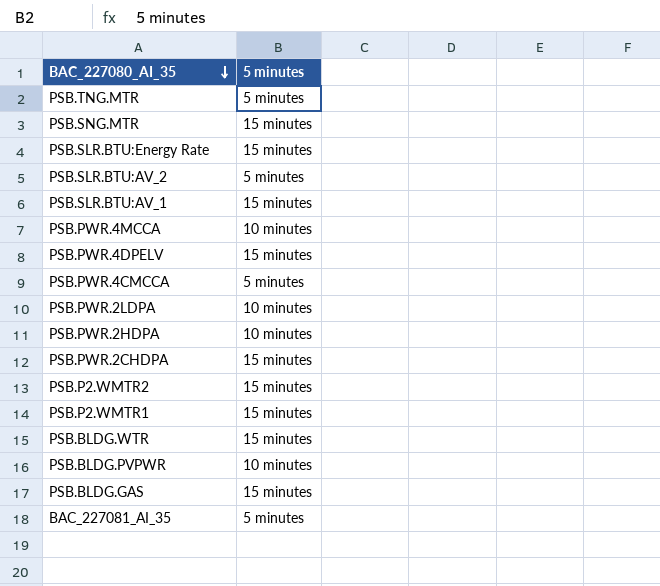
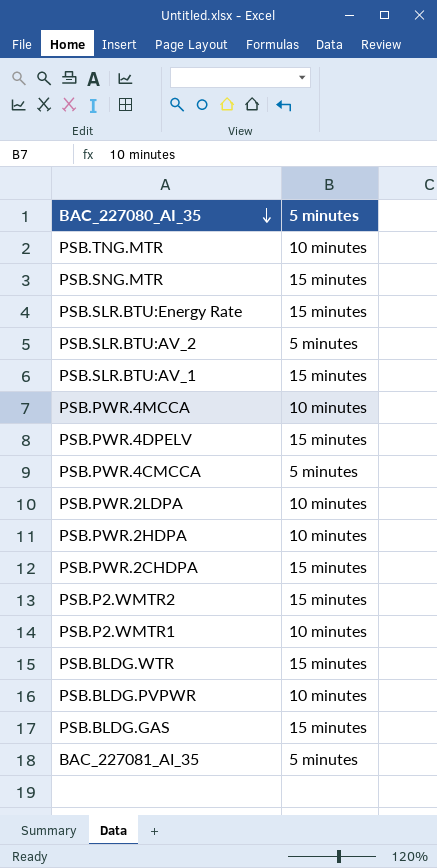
PSB.TNG.MTR | 5 minutes: 5 minutes -> 10 minutes
PSB.P2.WMTR1 | 5 minutes: 15 minutes -> 10 minutes

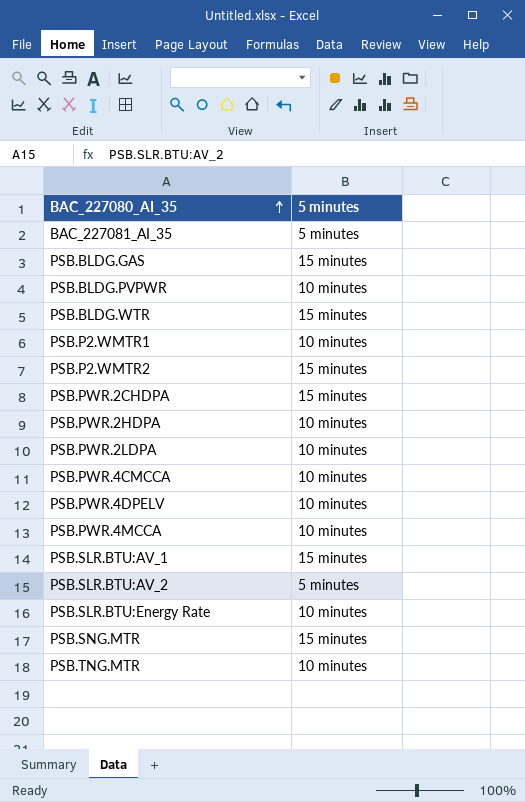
row order: BAC_227080_AI_35 descending -> BAC_227080_AI_35 ascending
PSB.PWR.4CMCCA | 5 minutes: 5 minutes -> 10 minutes
PSB.PWR.4DPELV | 5 minutes: 15 minutes -> 10 minutes
PSB.SLR.BTU:Energy Rate | 5 minutes: 15 minutes -> 10 minutes

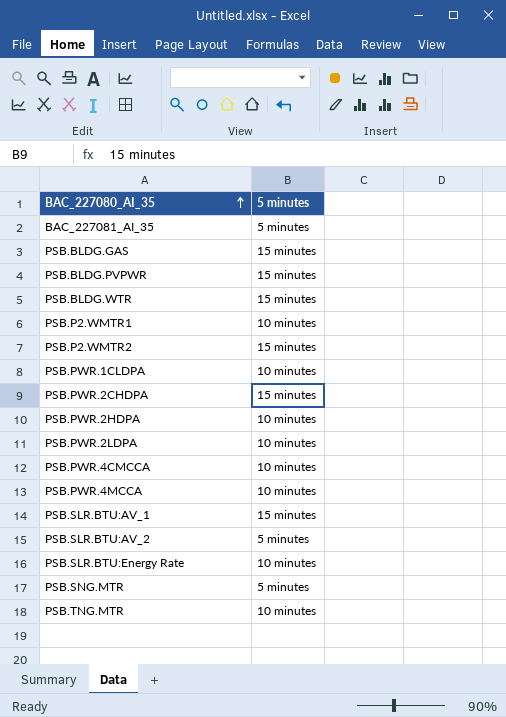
row PSB.PWR.4DPELV: 10 minutes -> none
PSB.BLDG.PVPWR | 5 minutes: 10 minutes -> 15 minutes
row PSB.PWR.1CLDPA: none -> 10 minutes
PSB.SNG.MTR | 5 minutes: 15 minutes -> 5 minutes

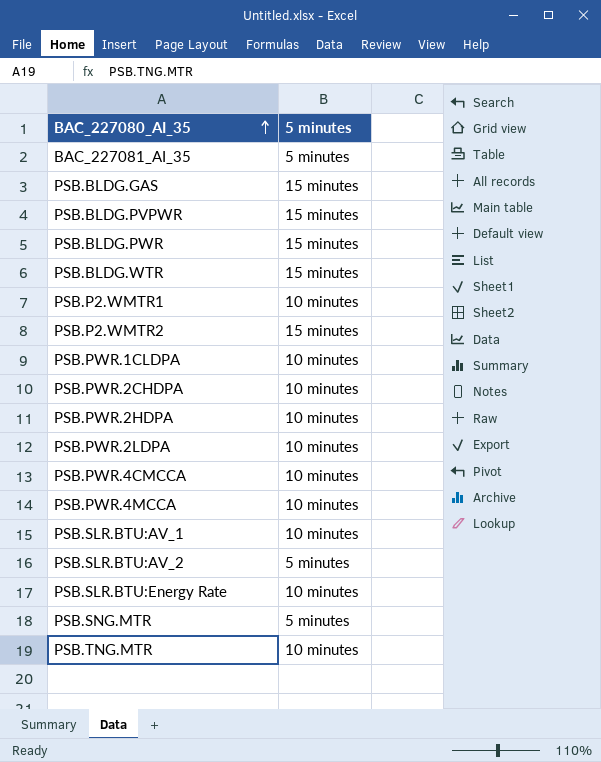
row PSB.BLDG.PWR: none -> 15 minutes
PSB.PWR.2CHDPA | 5 minutes: 15 minutes -> 10 minutes
PSB.SLR.BTU:AV_1 | 5 minutes: 15 minutes -> 10 minutes

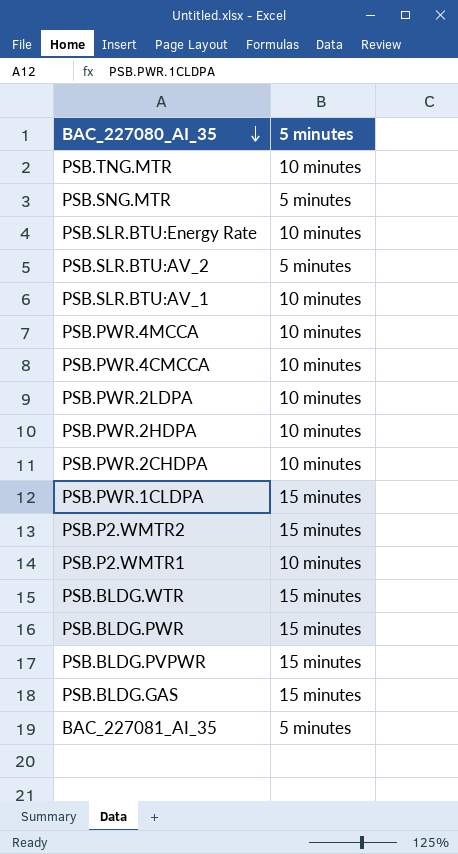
row order: BAC_227080_AI_35 ascending -> BAC_227080_AI_35 descending
PSB.PWR.1CLDPA | 5 minutes: 10 minutes -> 15 minutes

